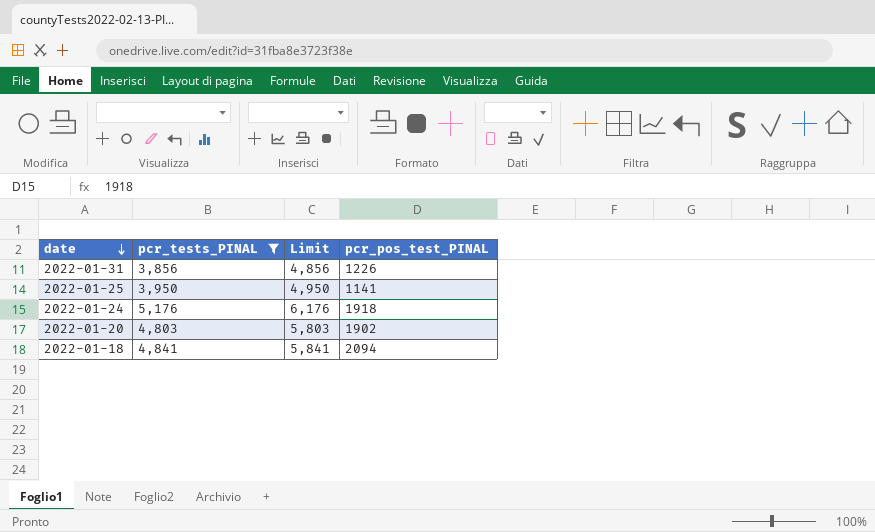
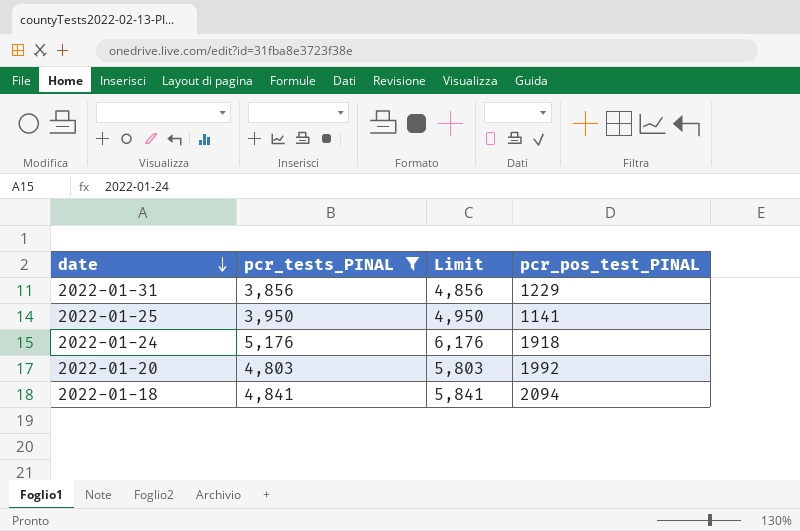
2022-01-31 | pcr_pos_test_PINAL: 1226 -> 1229
2022-01-20 | pcr_pos_test_PINAL: 1902 -> 1992

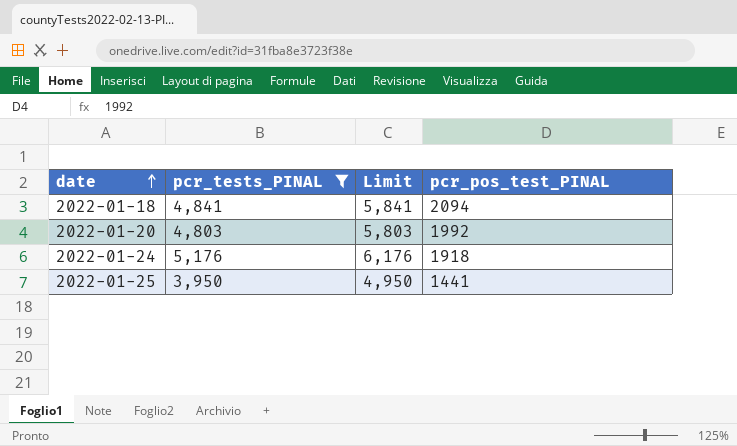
row order: date descending -> date ascending
row 2022-01-31: 3,856 | 4,856 | 1229 -> none
2022-01-25 | pcr_pos_test_PINAL: 1141 -> 1441

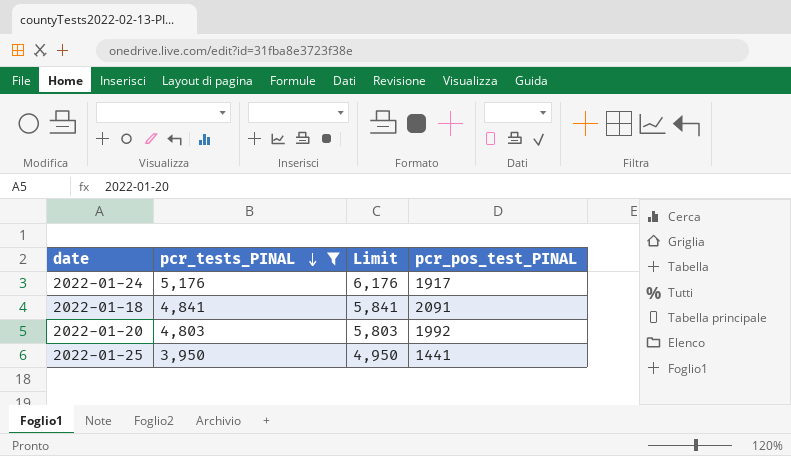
row order: date ascending -> pcr_tests_PINAL descending
2022-01-24 | pcr_pos_test_PINAL: 1918 -> 1917
2022-01-18 | pcr_pos_test_PINAL: 2094 -> 2091

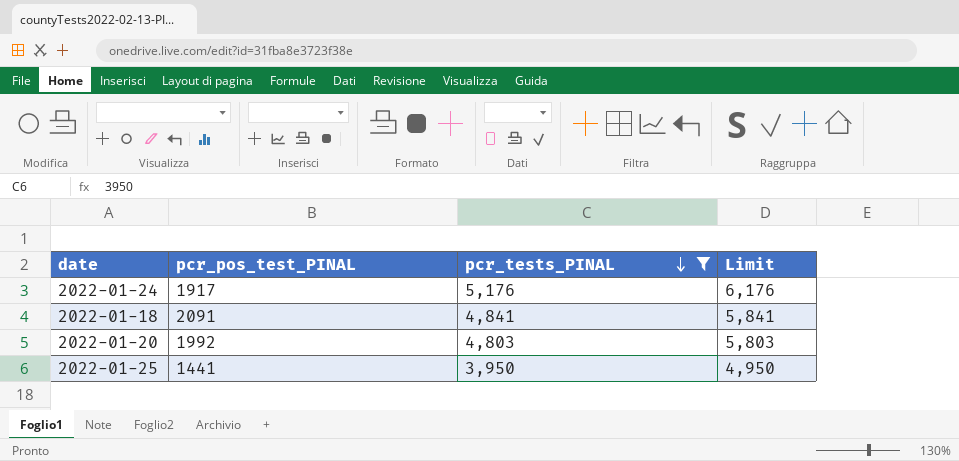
column pcr_pos_test_PINAL | position: 4 -> 2

